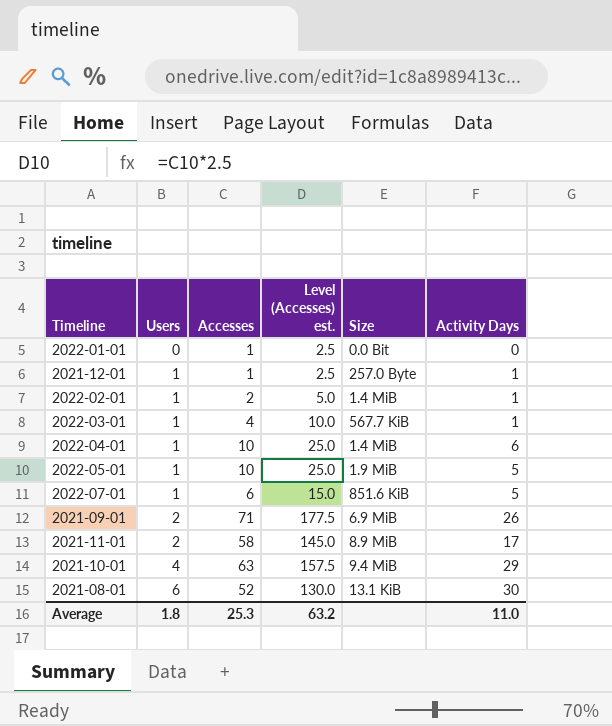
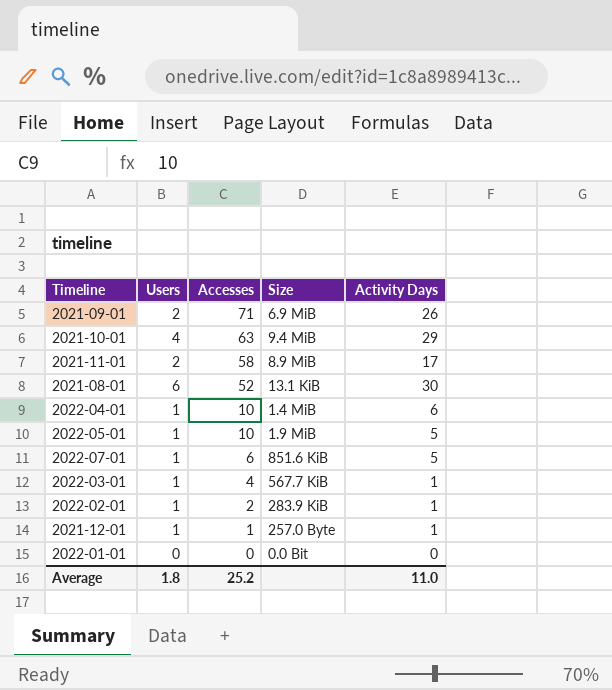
row order: Users ascending -> Accesses descending
column Level (Accesses) est. | formula: [Accesses] * 2.5 -> none
2022-02-01 | Size: 1.4 MiB -> 283.9 KiB
2022-01-01 | Accesses: 1 -> 0
Average | Accesses: 25.3 -> 25.2

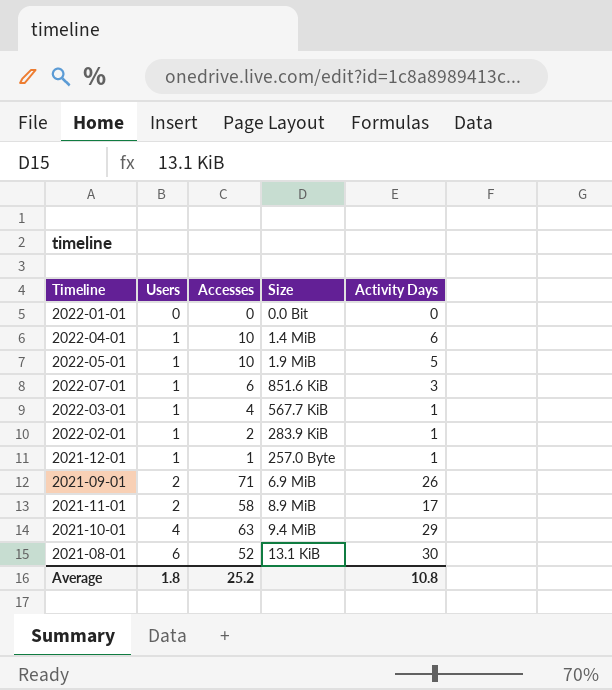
row order: Accesses descending -> Users ascending
2022-07-01 | Activity Days: 5 -> 3
Average | Activity Days: 11.0 -> 10.8

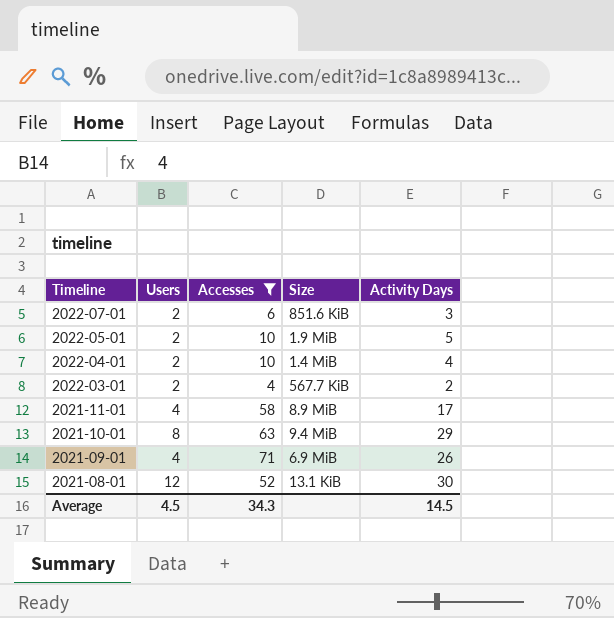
filter: none -> Accesses >= 4
row order: Users ascending -> Timeline descending
2022-07-01 | Users: 1 -> 2
2022-05-01 | Users: 1 -> 2
2022-04-01 | Users: 1 -> 2
2022-04-01 | Activity Days: 6 -> 4
2022-03-01 | Users: 1 -> 2
2022-03-01 | Activity Days: 1 -> 2
2021-11-01 | Users: 2 -> 4
2021-10-01 | Users: 4 -> 8
2021-09-01 | Users: 2 -> 4
2021-08-01 | Users: 6 -> 12
Average | Users: 1.8 -> 4.5
Average | Accesses: 25.2 -> 34.3
Average | Activity Days: 10.8 -> 14.5

